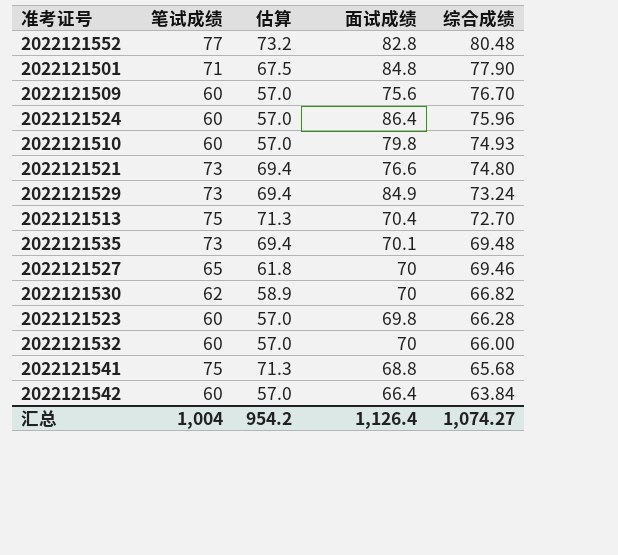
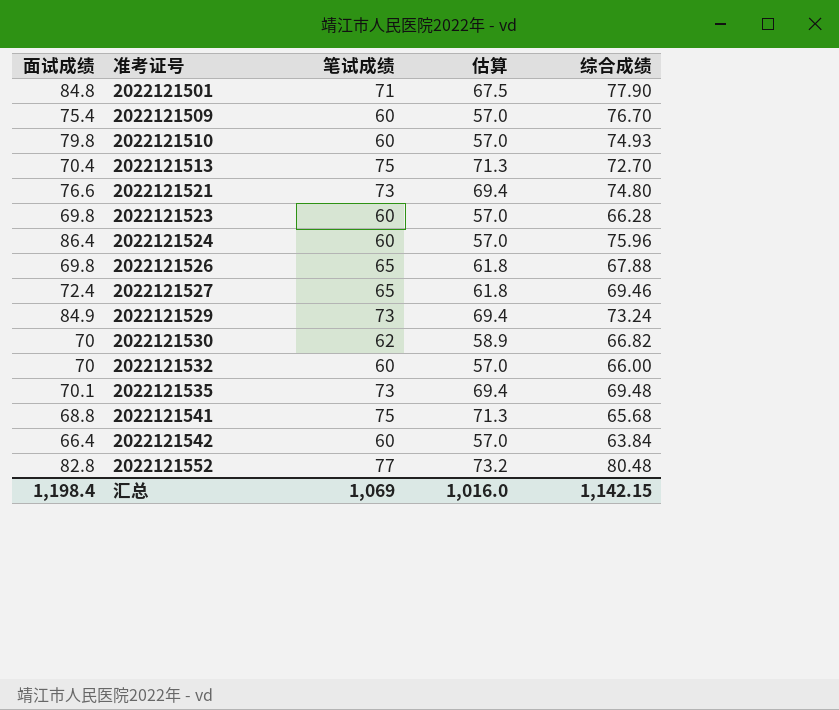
row order: 综合成绩 descending -> 准考证号 ascending
column 面试成绩 | position: 4 -> 1
2022121509 | 面试成绩: 75.6 -> 75.4
row 2022121526: none -> 69.8 | 65 | 61.8 | 67.88
2022121527 | 面试成绩: 70 -> 72.4
汇总 | 面试成绩: 1,126.4 -> 1,198.4
汇总 | 笔试成绩: 1,004 -> 1,069
汇总 | 估算: 954.2 -> 1,016.0
汇总 | 综合成绩: 1,074.27 -> 1,142.15

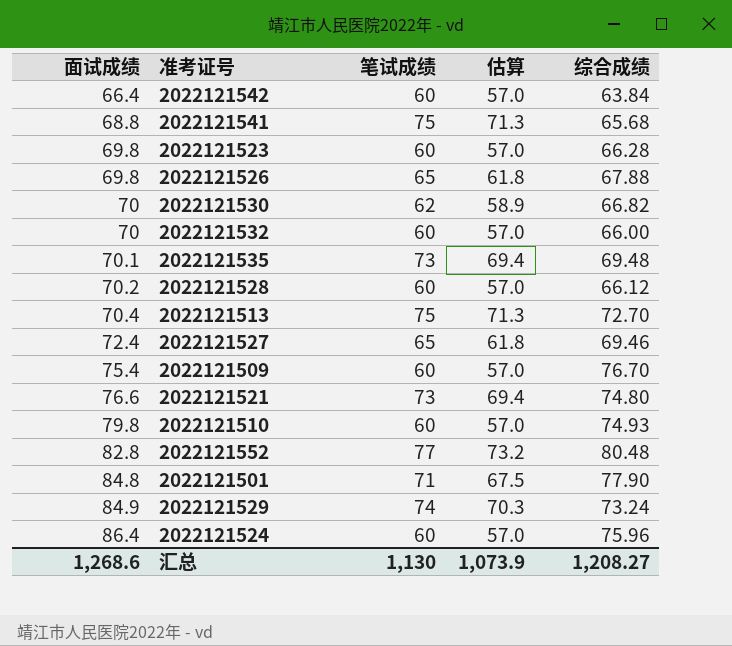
row order: 准考证号 ascending -> 面试成绩 ascending
row 2022121528: none -> 70.2 | 60 | 57.0 | 66.12
2022121529 | 笔试成绩: 73 -> 74
2022121529 | 估算: 69.4 -> 70.3
汇总 | 面试成绩: 1,198.4 -> 1,268.6
汇总 | 笔试成绩: 1,069 -> 1,130
汇总 | 估算: 1,016.0 -> 1,073.9
汇总 | 综合成绩: 1,142.15 -> 1,208.27

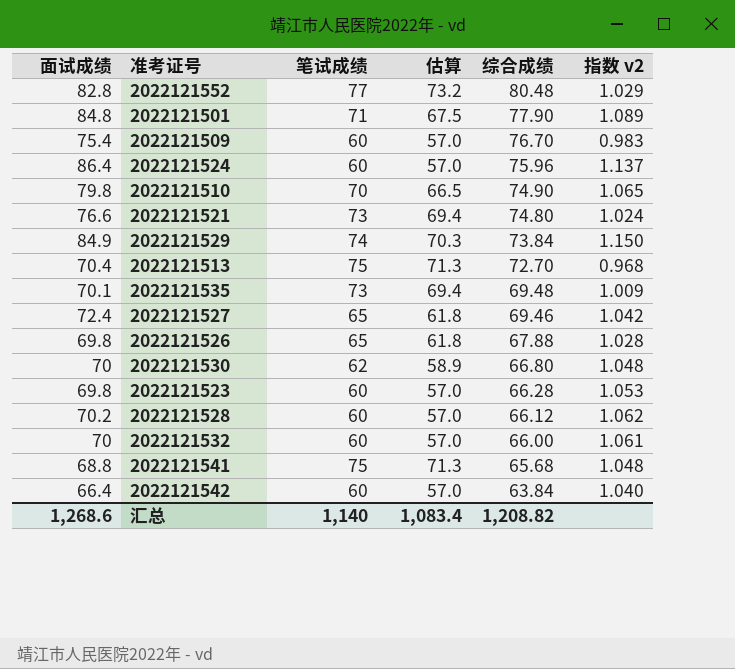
row order: 面试成绩 ascending -> 综合成绩 descending
column 指数 v2 | formula: none -> [面试成绩] / [综合成绩]
2022121510 | 笔试成绩: 60 -> 70
2022121510 | 估算: 57.0 -> 66.5
2022121510 | 综合成绩: 74.93 -> 74.90
2022121529 | 综合成绩: 73.24 -> 73.84
2022121530 | 综合成绩: 66.82 -> 66.80
汇总 | 笔试成绩: 1,130 -> 1,140
汇总 | 估算: 1,073.9 -> 1,083.4
汇总 | 综合成绩: 1,208.27 -> 1,208.82

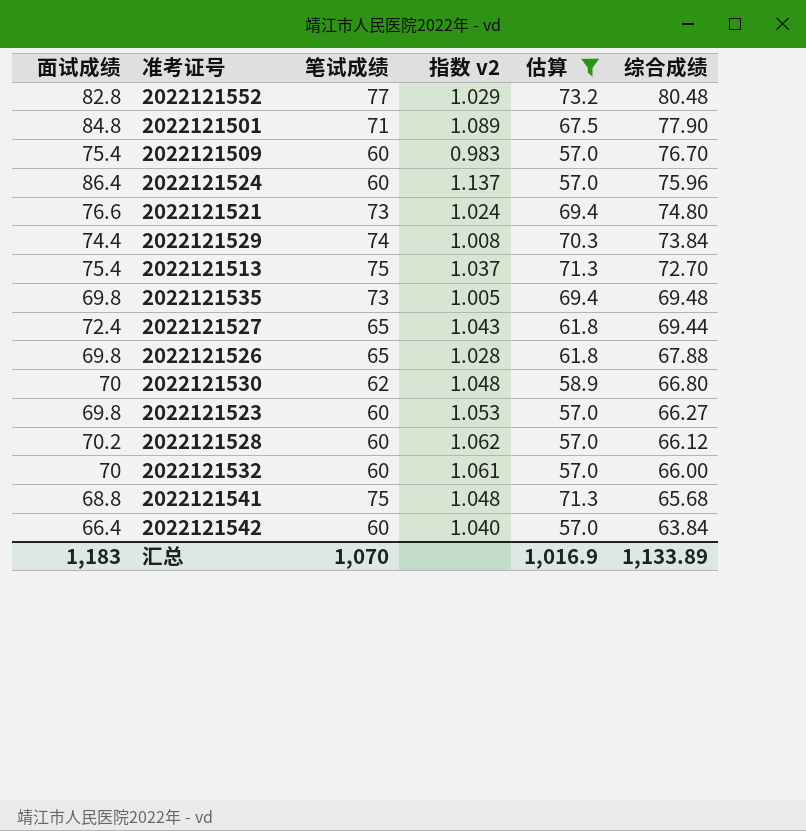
filter: none -> 估算 != 66.5
column 指数 v2 | position: 6 -> 4
2022121529 | 面试成绩: 84.9 -> 74.4
2022121529 | 指数 v2: 1.150 -> 1.008
2022121513 | 面试成绩: 70.4 -> 75.4
2022121513 | 指数 v2: 0.968 -> 1.037
2022121535 | 面试成绩: 70.1 -> 69.8
2022121535 | 指数 v2: 1.009 -> 1.005
2022121527 | 指数 v2: 1.042 -> 1.043
2022121527 | 综合成绩: 69.46 -> 69.44
2022121523 | 综合成绩: 66.28 -> 66.27
汇总 | 面试成绩: 1,268.6 -> 1,183
汇总 | 笔试成绩: 1,140 -> 1,070
汇总 | 估算: 1,083.4 -> 1,016.9
汇总 | 综合成绩: 1,208.82 -> 1,133.89

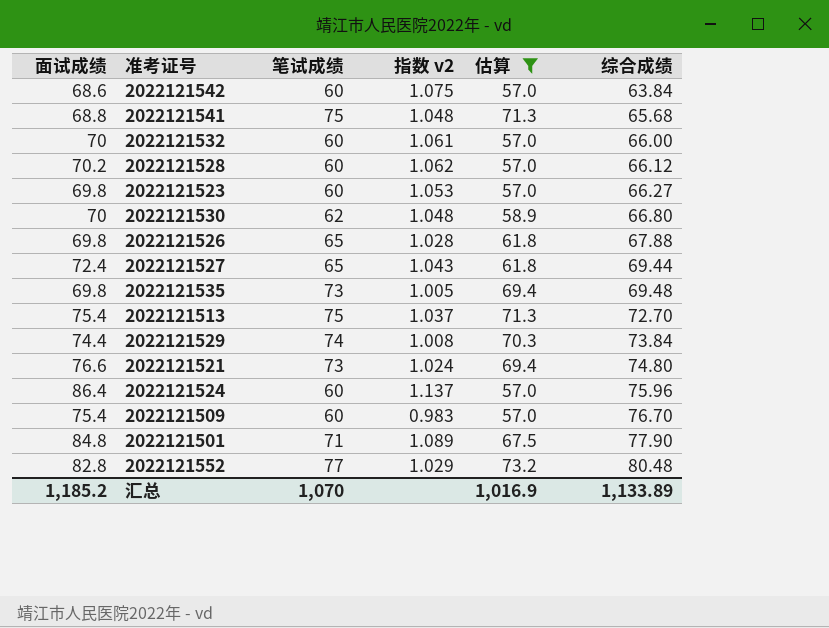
row order: 综合成绩 descending -> 综合成绩 ascending
2022121542 | 面试成绩: 66.4 -> 68.6
2022121542 | 指数 v2: 1.040 -> 1.075
汇总 | 面试成绩: 1,183 -> 1,185.2

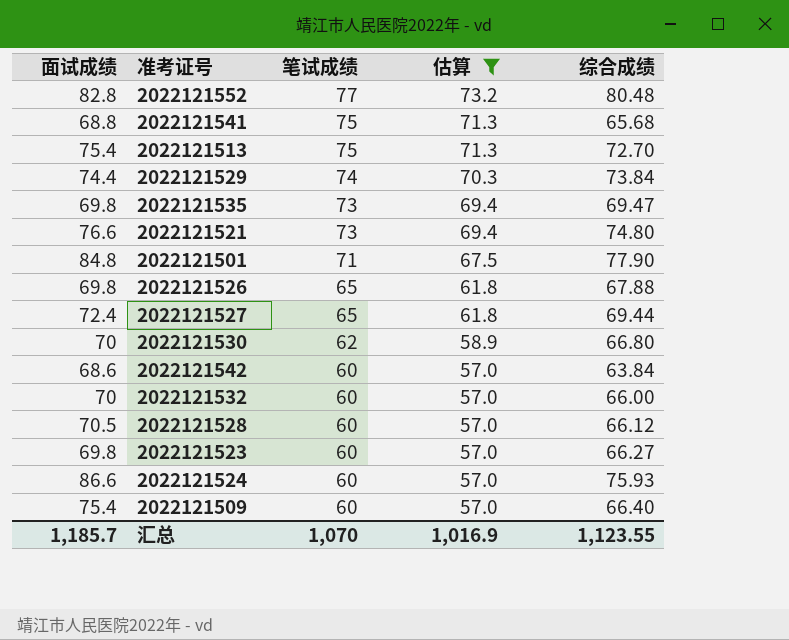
row order: 综合成绩 ascending -> 笔试成绩 descending
column 指数 v2 | formula: [面试成绩] / [综合成绩] -> none
2022121535 | 综合成绩: 69.48 -> 69.47
2022121528 | 面试成绩: 70.2 -> 70.5
2022121524 | 面试成绩: 86.4 -> 86.6
2022121524 | 综合成绩: 75.96 -> 75.93
2022121509 | 综合成绩: 76.70 -> 66.40
汇总 | 面试成绩: 1,185.2 -> 1,185.7
汇总 | 综合成绩: 1,133.89 -> 1,123.55

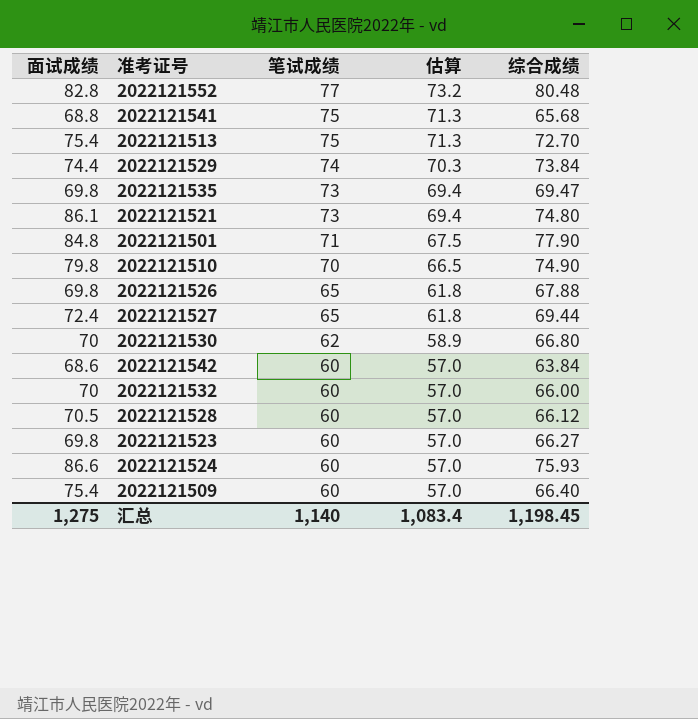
filter: 估算 != 66.5 -> none
2022121521 | 面试成绩: 76.6 -> 86.1
汇总 | 面试成绩: 1,185.7 -> 1,275
汇总 | 笔试成绩: 1,070 -> 1,140
汇总 | 估算: 1,016.9 -> 1,083.4
汇总 | 综合成绩: 1,123.55 -> 1,198.45

